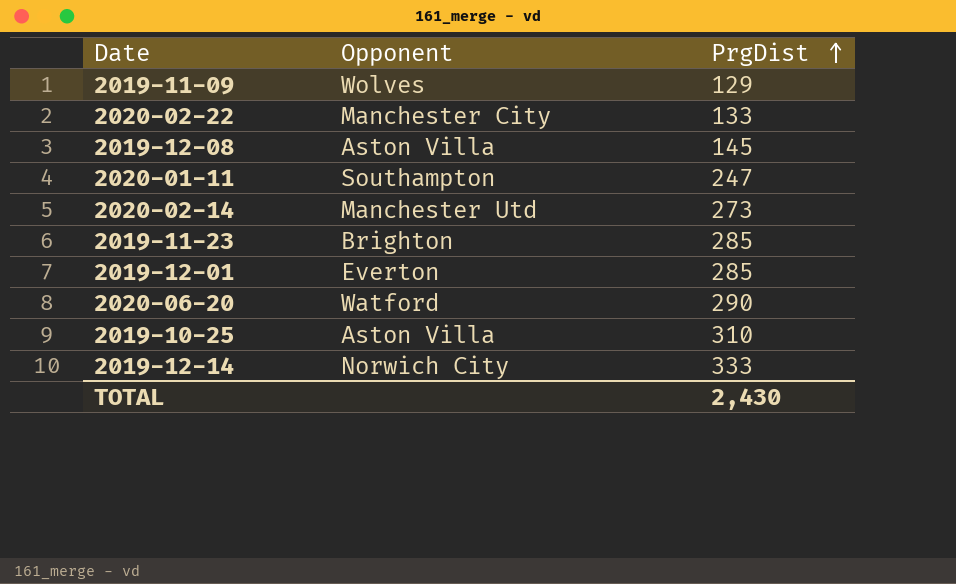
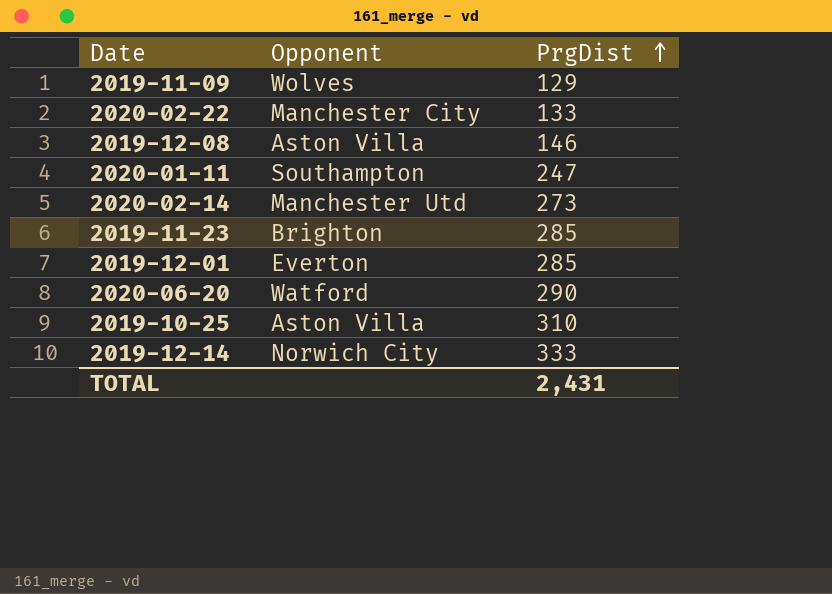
2019-12-08 | PrgDist: 145 -> 146
TOTAL | PrgDist: 2,430 -> 2,431

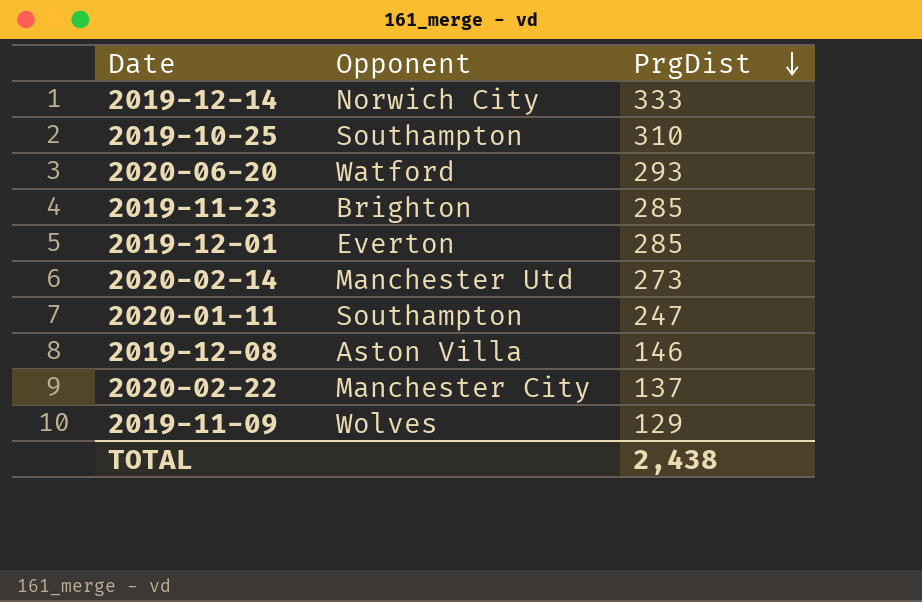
row order: PrgDist ascending -> PrgDist descending
2019-10-25 | Opponent: Aston Villa -> Southampton
2020-06-20 | PrgDist: 290 -> 293
2020-02-22 | PrgDist: 133 -> 137
TOTAL | PrgDist: 2,431 -> 2,438

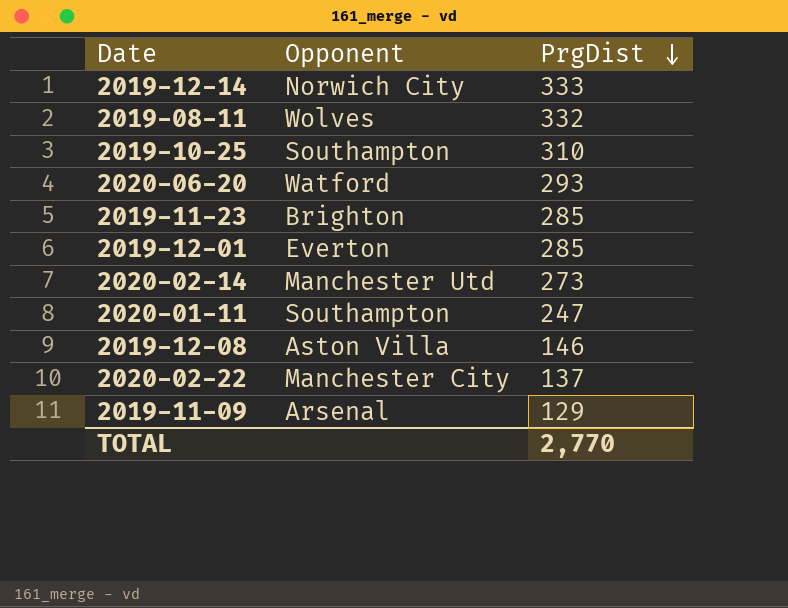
row 2019-08-11: none -> Wolves | 332
2019-11-09 | Opponent: Wolves -> Arsenal
TOTAL | PrgDist: 2,438 -> 2,770

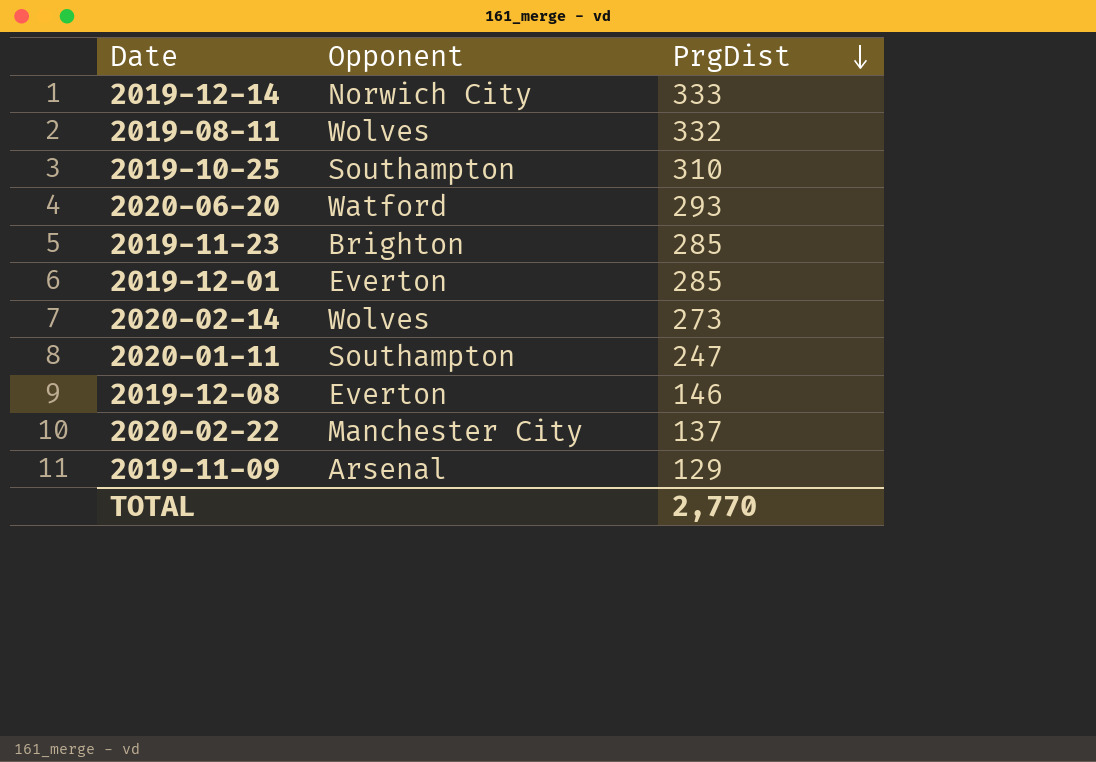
2020-02-14 | Opponent: Manchester Utd -> Wolves
2019-12-08 | Opponent: Aston Villa -> Everton

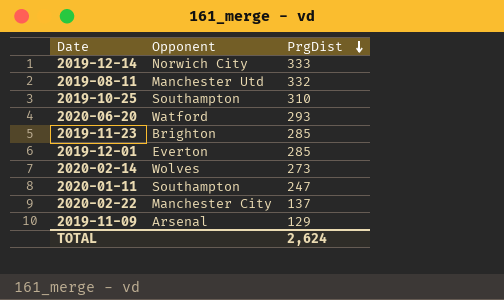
row 2019-12-08: Everton | 146 -> none
2019-08-11 | Opponent: Wolves -> Manchester Utd
TOTAL | PrgDist: 2,770 -> 2,624

